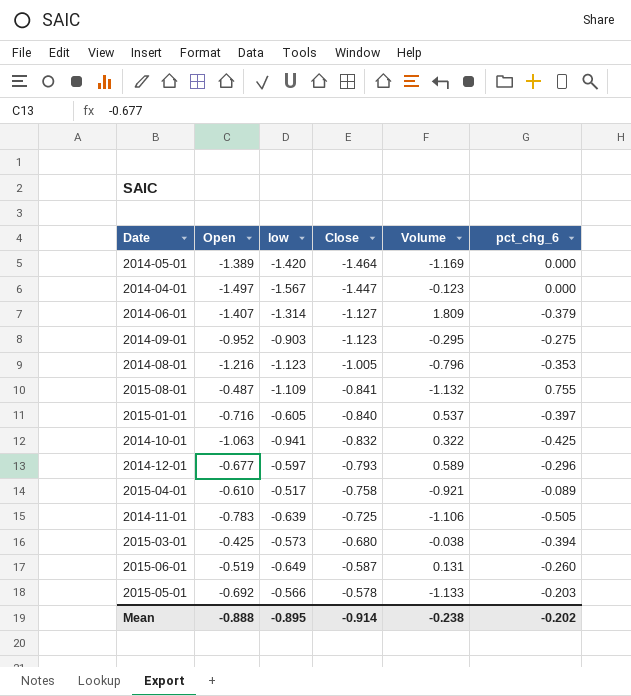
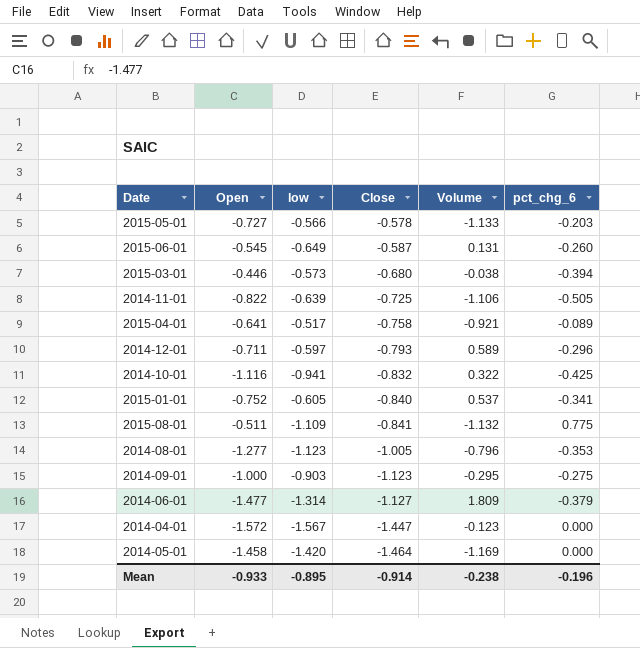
row order: Close ascending -> Close descending
2015-05-01 | Open: -0.692 -> -0.727
2015-06-01 | Open: -0.519 -> -0.545
2015-03-01 | Open: -0.425 -> -0.446
2014-11-01 | Open: -0.783 -> -0.822
2015-04-01 | Open: -0.610 -> -0.641
2014-12-01 | Open: -0.677 -> -0.711
2014-10-01 | Open: -1.063 -> -1.116
2015-01-01 | Open: -0.716 -> -0.752
2015-01-01 | pct_chg_6: -0.397 -> -0.341
2015-08-01 | Open: -0.487 -> -0.511
2015-08-01 | pct_chg_6: 0.755 -> 0.775
2014-08-01 | Open: -1.216 -> -1.277
2014-09-01 | Open: -0.952 -> -1.000
2014-06-01 | Open: -1.407 -> -1.477
2014-04-01 | Open: -1.497 -> -1.572
2014-05-01 | Open: -1.389 -> -1.458
Mean | Open: -0.888 -> -0.933
Mean | pct_chg_6: -0.202 -> -0.196

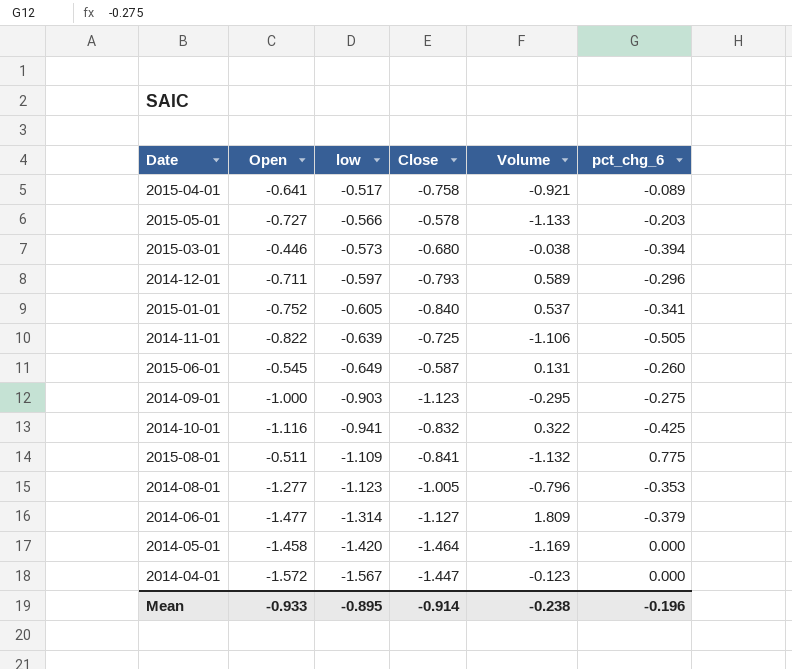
row order: Close descending -> low descending

